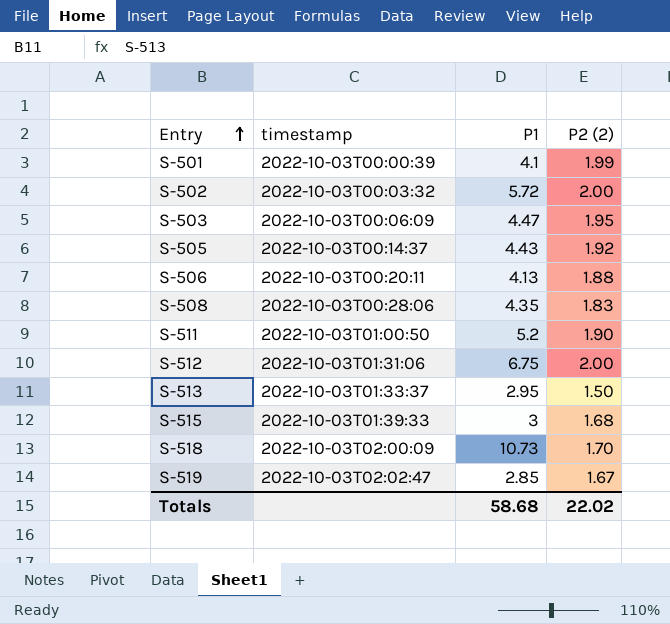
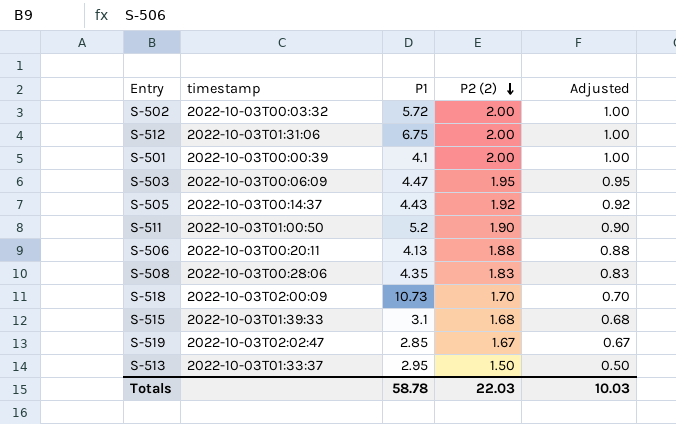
row order: Entry ascending -> P2 (2) descending
column Adjusted | formula: none -> [P2 (2)] - 1
S-501 | P2 (2): 1.99 -> 2.00
S-515 | P1: 3 -> 3.1
Totals | P1: 58.68 -> 58.78
Totals | P2 (2): 22.02 -> 22.03

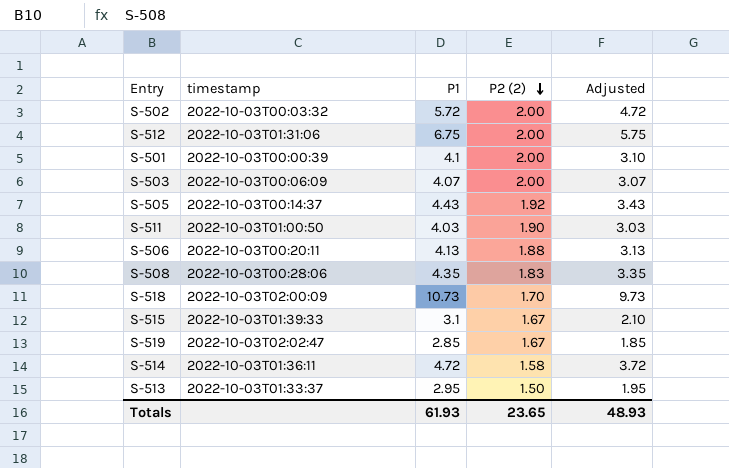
column Adjusted | formula: [P2 (2)] - 1 -> [P1] - 1
S-503 | P1: 4.47 -> 4.07
S-503 | P2 (2): 1.95 -> 2.00
S-511 | P1: 5.2 -> 4.03
S-515 | P2 (2): 1.68 -> 1.67
row S-514: none -> 2022-10-03T01:36:11 | 4.72 | 1.58 | 3.72
Totals | P1: 58.78 -> 61.93
Totals | P2 (2): 22.03 -> 23.65
Totals | Adjusted: 10.03 -> 48.93

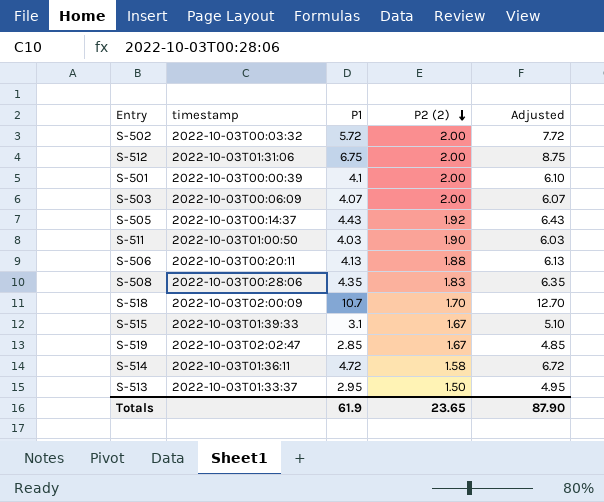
column Adjusted | formula: [P1] - 1 -> [P1] + 2
S-518 | P1: 10.73 -> 10.7
Totals | P1: 61.93 -> 61.9
Totals | Adjusted: 48.93 -> 87.90

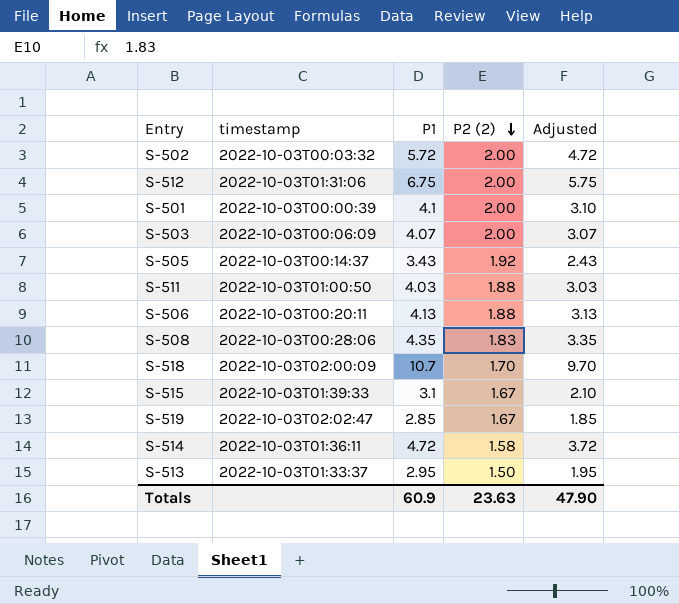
column Adjusted | formula: [P1] + 2 -> [P1] - 1
S-505 | P1: 4.43 -> 3.43
S-511 | P2 (2): 1.90 -> 1.88
Totals | P1: 61.9 -> 60.9
Totals | P2 (2): 23.65 -> 23.63
Totals | Adjusted: 87.90 -> 47.90

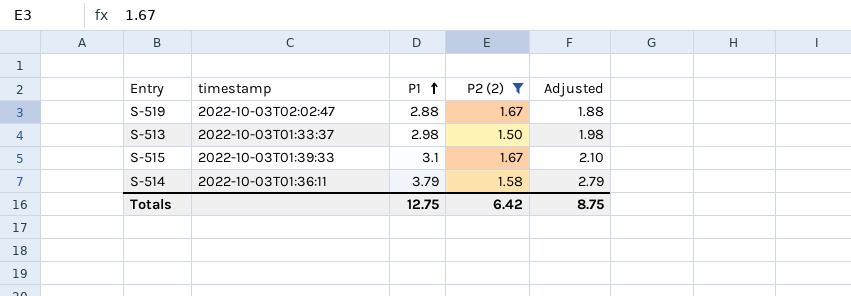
filter: none -> P2 (2) <= 1.67
row order: P2 (2) descending -> P1 ascending
S-519 | P1: 2.85 -> 2.88
S-519 | Adjusted: 1.85 -> 1.88
S-513 | P1: 2.95 -> 2.98
S-513 | Adjusted: 1.95 -> 1.98
S-514 | P1: 4.72 -> 3.79
S-514 | Adjusted: 3.72 -> 2.79
Totals | P1: 60.9 -> 12.75
Totals | P2 (2): 23.63 -> 6.42
Totals | Adjusted: 47.90 -> 8.75

